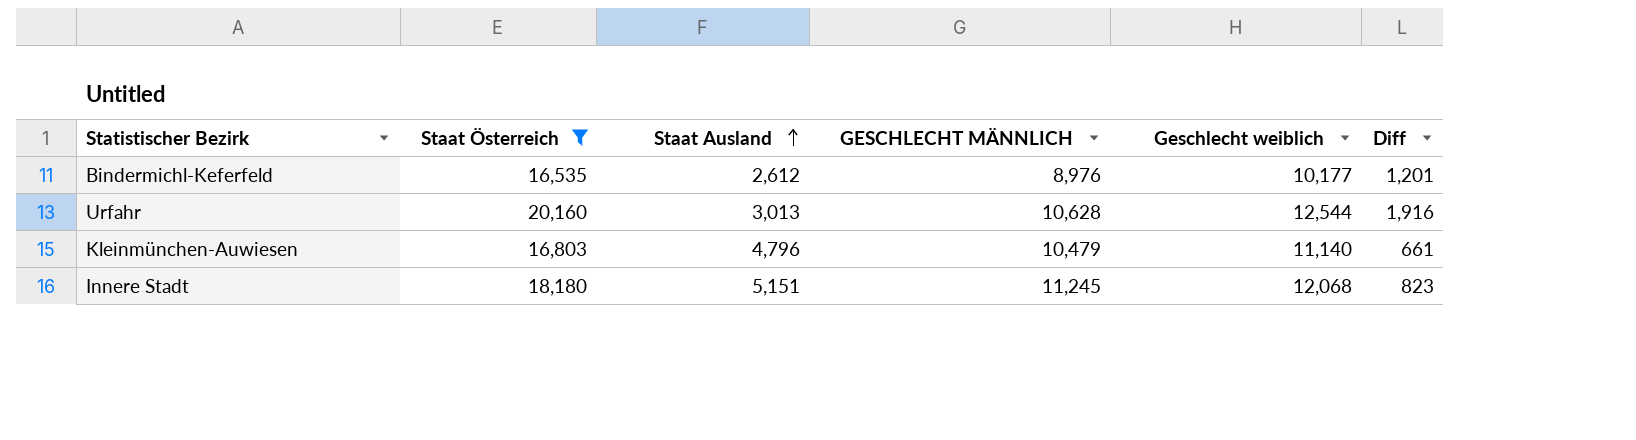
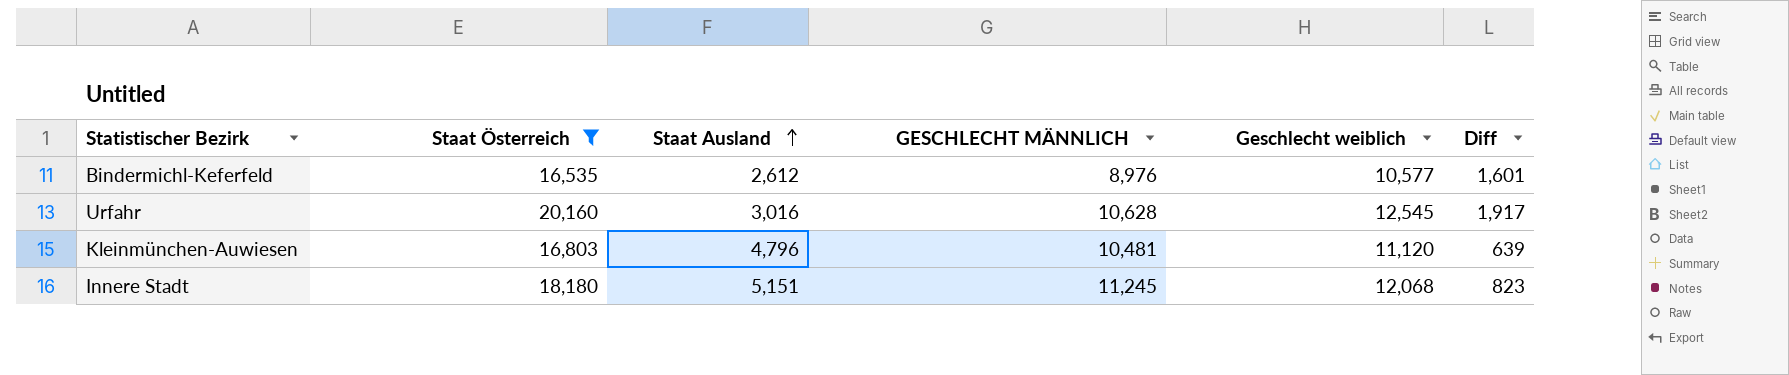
Bindermichl-Keferfeld | Geschlecht weiblich: 10,177 -> 10,577
Bindermichl-Keferfeld | Diff: 1,201 -> 1,601
Urfahr | Staat Ausland: 3,013 -> 3,016
Urfahr | Geschlecht weiblich: 12,544 -> 12,545
Urfahr | Diff: 1,916 -> 1,917
Kleinmünchen-Auwiesen | GESCHLECHT MÄNNLICH: 10,479 -> 10,481
Kleinmünchen-Auwiesen | Geschlecht weiblich: 11,140 -> 11,120
Kleinmünchen-Auwiesen | Diff: 661 -> 639

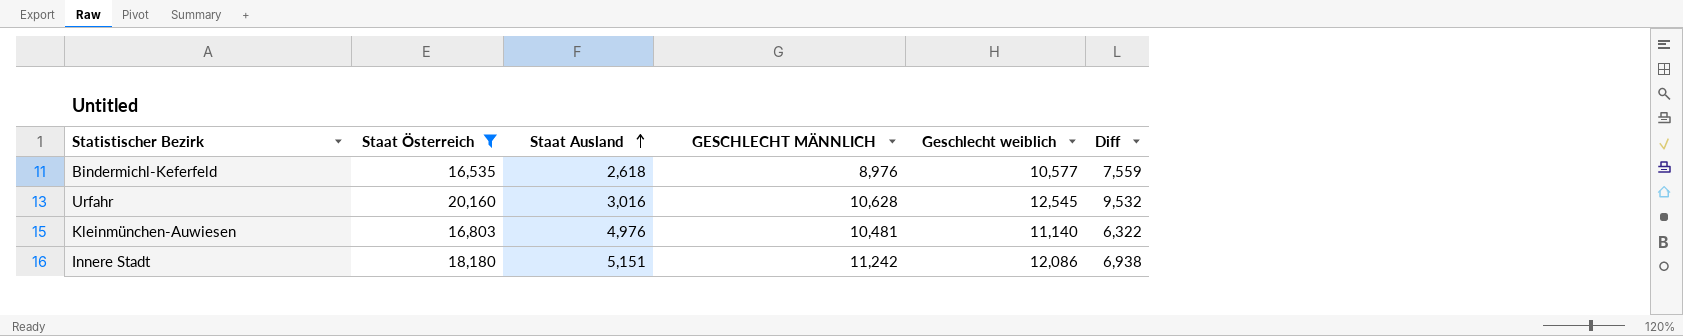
column Diff | formula: [Geschlecht weiblich] - [GESCHLECHT MÄNNLICH] -> [Staat Österreich] - [GESCHLECHT MÄNNLICH]
Bindermichl-Keferfeld | Staat Ausland: 2,612 -> 2,618
Kleinmünchen-Auwiesen | Staat Ausland: 4,796 -> 4,976
Kleinmünchen-Auwiesen | Geschlecht weiblich: 11,120 -> 11,140
Innere Stadt | GESCHLECHT MÄNNLICH: 11,245 -> 11,242
Innere Stadt | Geschlecht weiblich: 12,068 -> 12,086

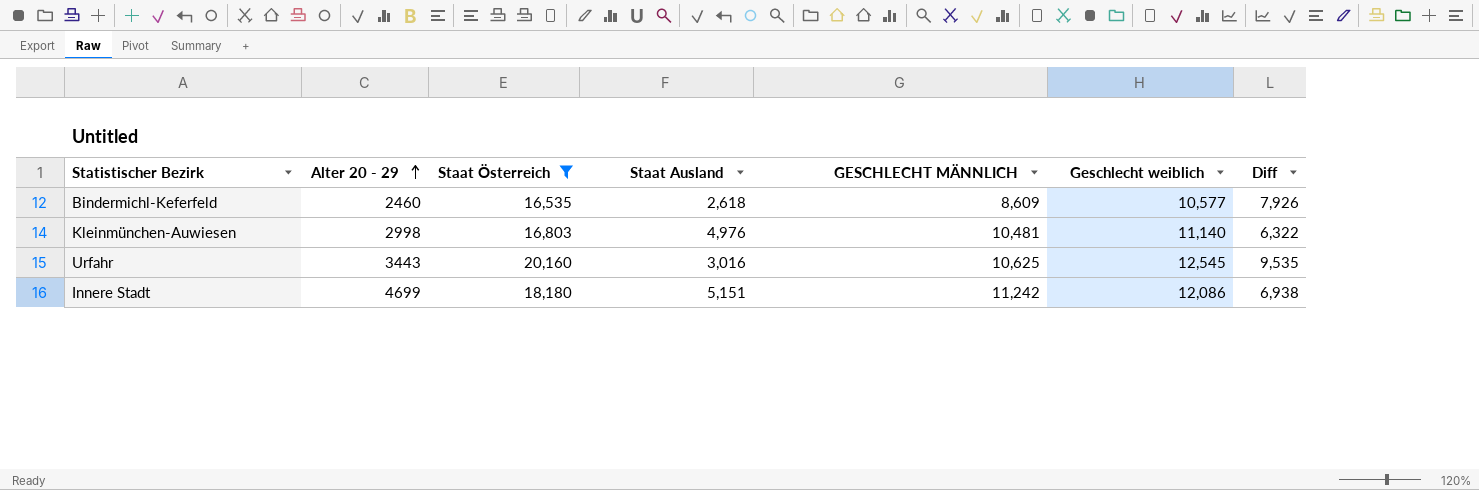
row order: Staat Ausland ascending -> Alter 20 - 29 ascending
column Alter 20 - 29 | position: none -> 2
Bindermichl-Keferfeld | GESCHLECHT MÄNNLICH: 8,976 -> 8,609
Bindermichl-Keferfeld | Diff: 7,559 -> 7,926
Urfahr | GESCHLECHT MÄNNLICH: 10,628 -> 10,625
Urfahr | Diff: 9,532 -> 9,535

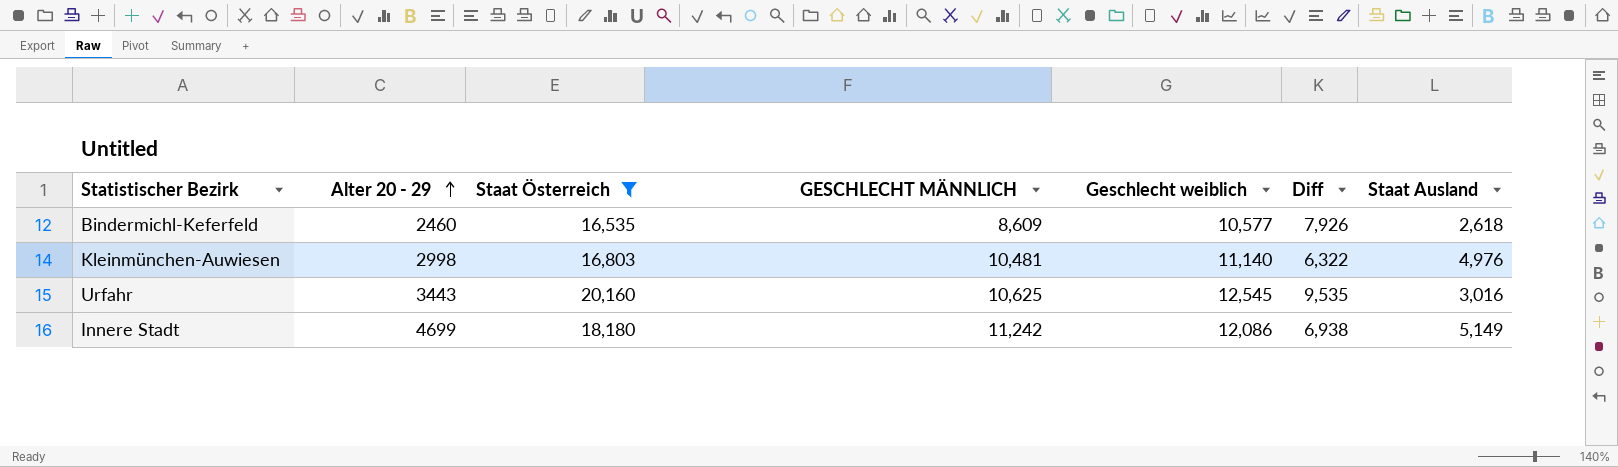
column Staat Ausland | position: 4 -> 7
Innere Stadt | Staat Ausland: 5,151 -> 5,149

